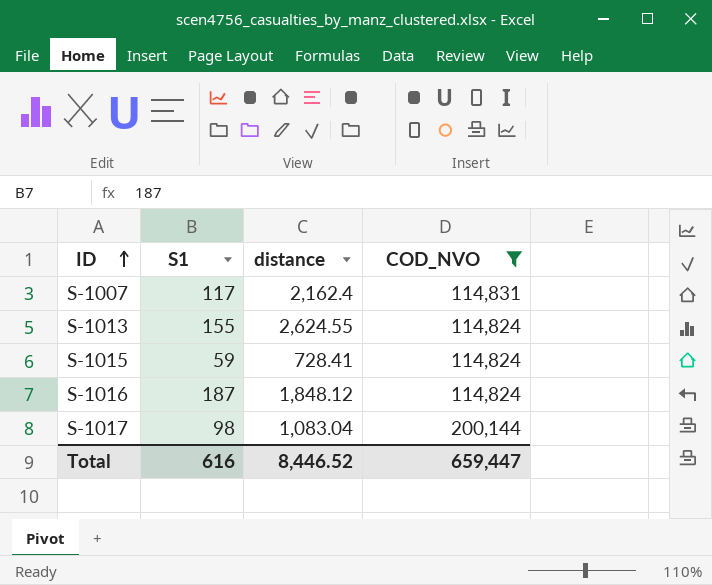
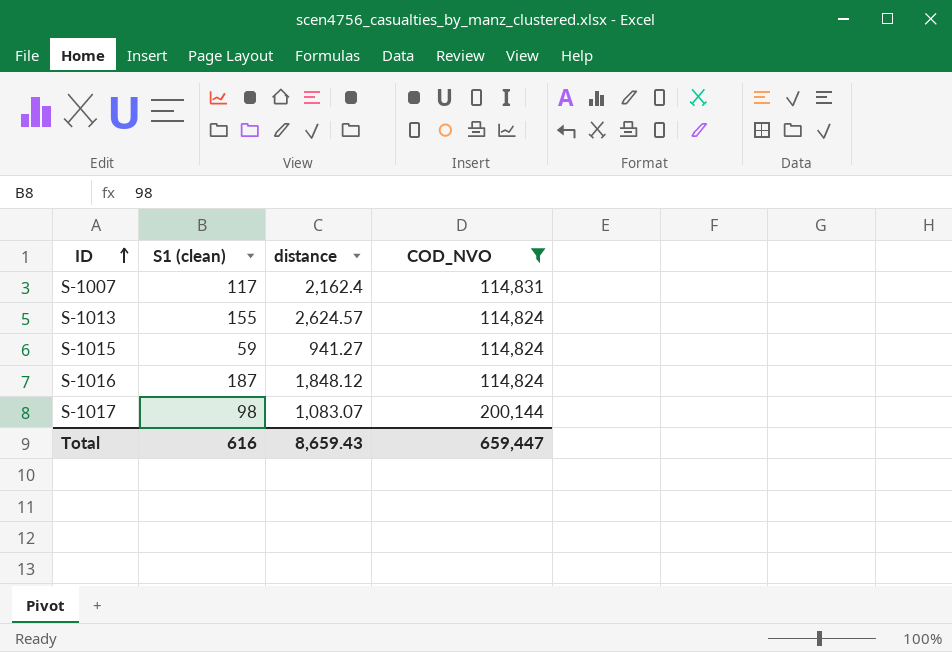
column name: S1 -> S1 (clean)
S-1013 | distance: 2,624.55 -> 2,624.57
S-1015 | distance: 728.41 -> 941.27
S-1017 | distance: 1,083.04 -> 1,083.07
Total | distance: 8,446.52 -> 8,659.43

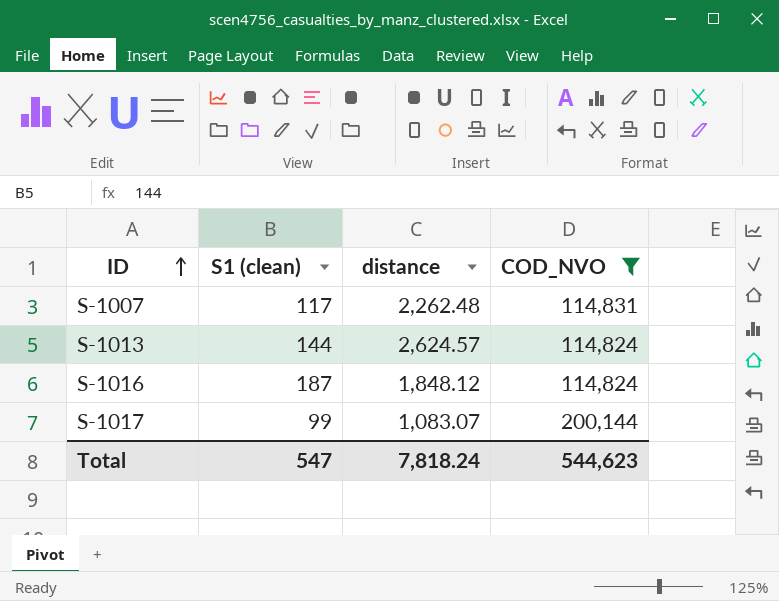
row S-1015: 59 | 941.27 | 114,824 -> none
S-1007 | distance: 2,162.4 -> 2,262.48
S-1013 | S1 (clean): 155 -> 144
S-1017 | S1 (clean): 98 -> 99
Total | S1 (clean): 616 -> 547
Total | distance: 8,659.43 -> 7,818.24
Total | COD_NVO: 659,447 -> 544,623

